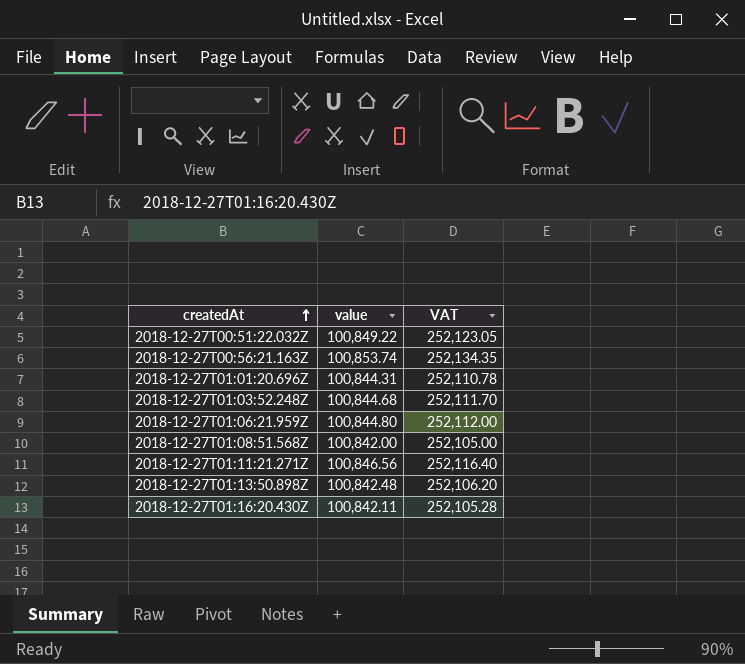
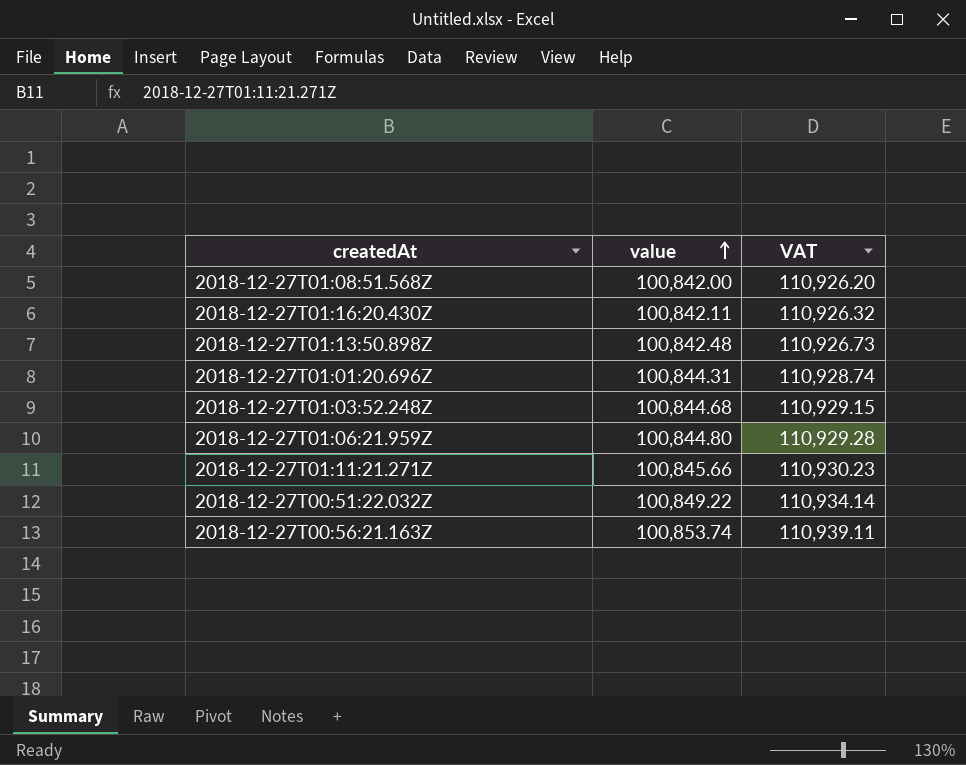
row order: createdAt ascending -> value ascending
column VAT | formula: [value] * 2.5 -> [value] * 1.1
2018-12-27T01:11:21.271Z | value: 100,846.56 -> 100,845.66

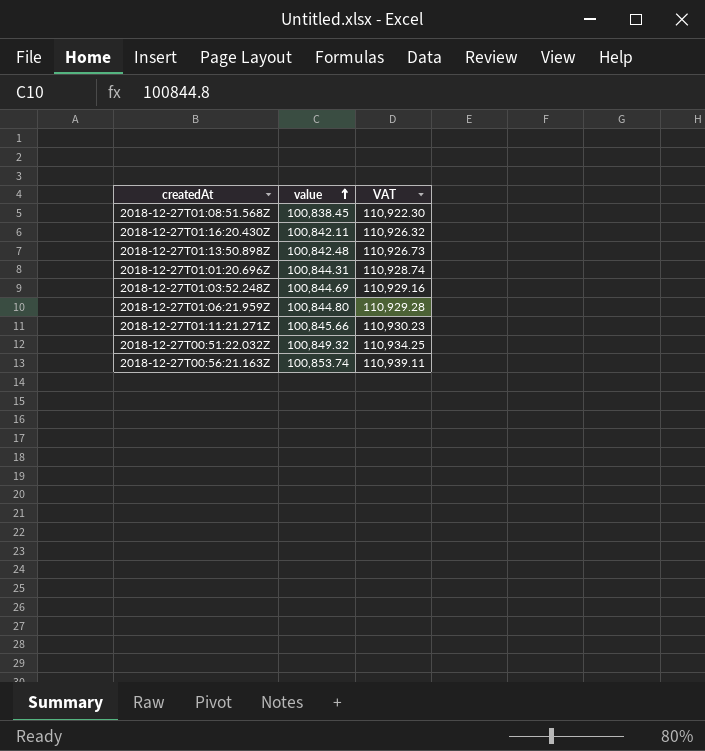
2018-12-27T01:08:51.568Z | value: 100,842.00 -> 100,838.45
2018-12-27T01:08:51.568Z | VAT: 110,926.20 -> 110,922.30
2018-12-27T01:03:52.248Z | value: 100,844.68 -> 100,844.69
2018-12-27T01:03:52.248Z | VAT: 110,929.15 -> 110,929.16
2018-12-27T00:51:22.032Z | value: 100,849.22 -> 100,849.32
2018-12-27T00:51:22.032Z | VAT: 110,934.14 -> 110,934.25

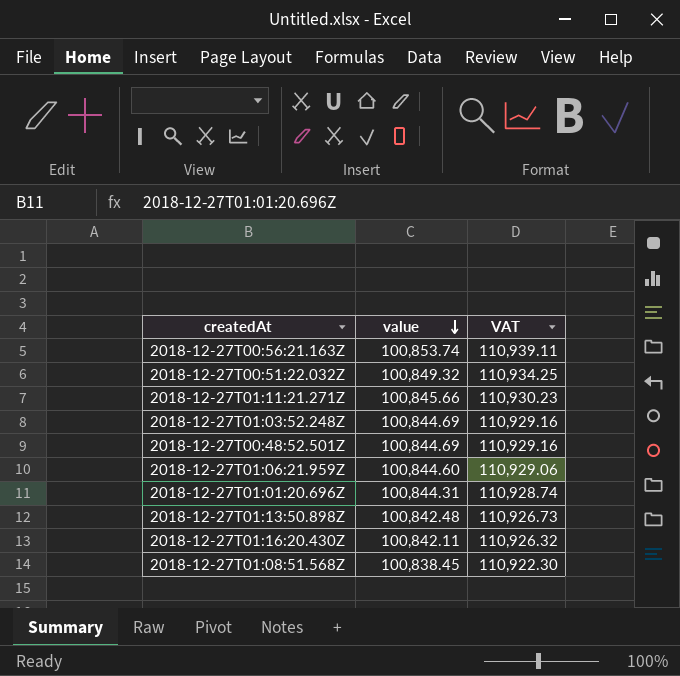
row order: value ascending -> value descending
row 2018-12-27T00:48:52.501Z: none -> 100,844.69 | 110,929.16
2018-12-27T01:06:21.959Z | value: 100,844.80 -> 100,844.60
2018-12-27T01:06:21.959Z | VAT: 110,929.28 -> 110,929.06

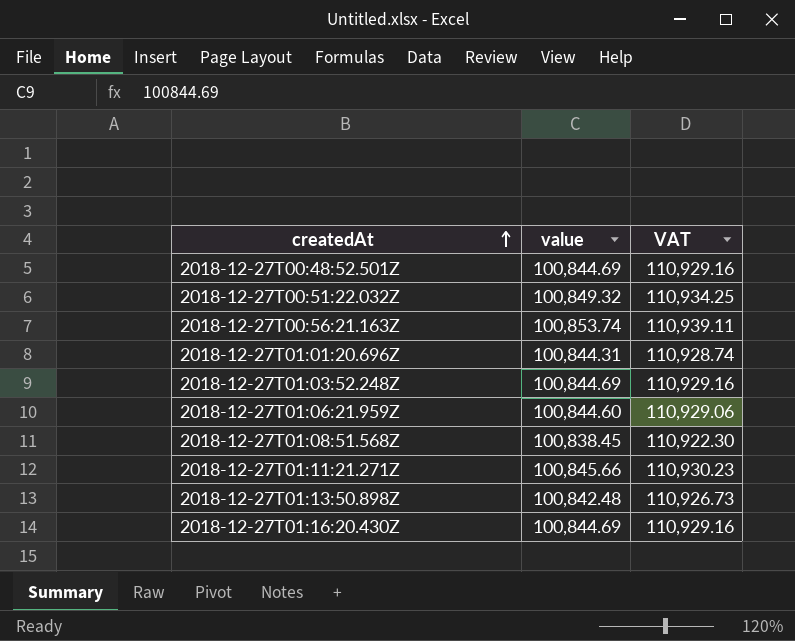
row order: value descending -> createdAt ascending
2018-12-27T01:16:20.430Z | value: 100,842.11 -> 100,844.69
2018-12-27T01:16:20.430Z | VAT: 110,926.32 -> 110,929.16

